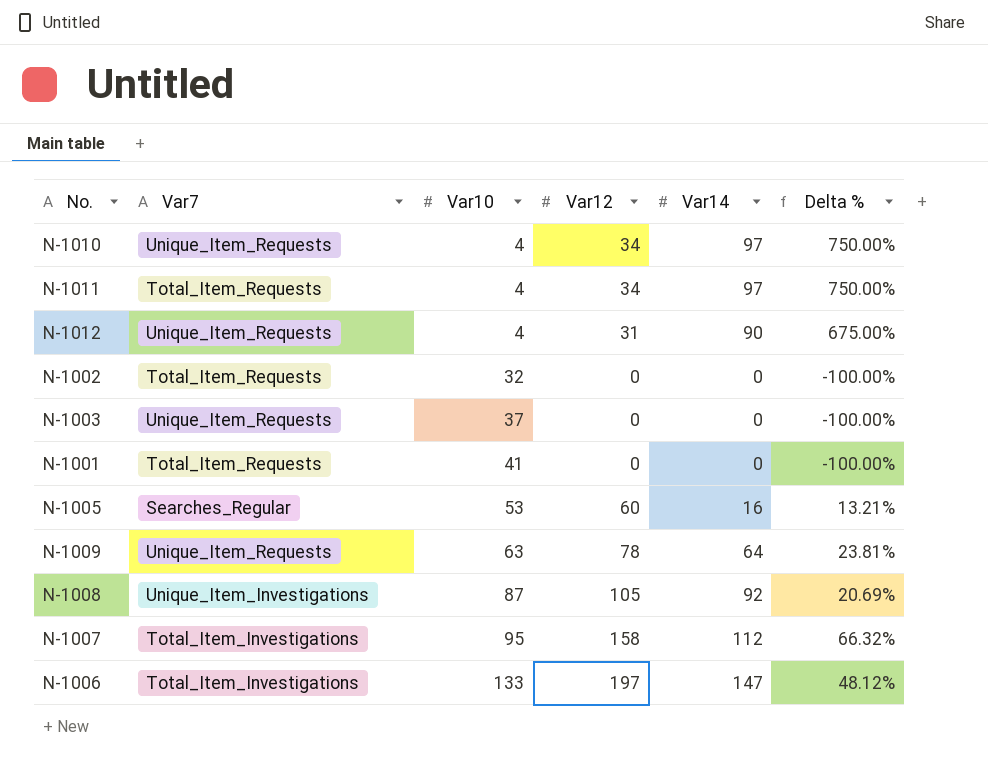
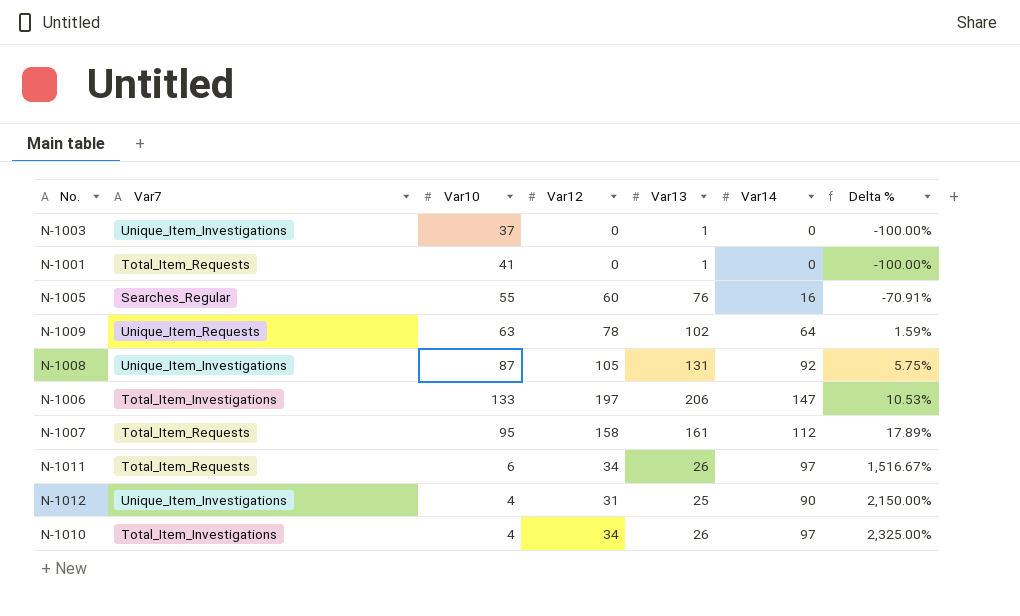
row order: Var10 ascending -> Delta % ascending
column Var13 | position: none -> 5
column Delta % | formula: ([Var12] - [Var10]) / [Var10] -> ([Var14] - [Var10]) / [Var10]
row N-1002: Total_Item_Requests | 32 | 0 | 0 | -100.00% -> none
N-1003 | Var7: Unique_Item_Requests -> Unique_Item_Investigations
N-1005 | Var10: 53 -> 55
N-1007 | Var7: Total_Item_Investigations -> Total_Item_Requests
N-1011 | Var10: 4 -> 6
N-1012 | Var7: Unique_Item_Requests -> Unique_Item_Investigations
N-1010 | Var7: Unique_Item_Requests -> Total_Item_Investigations

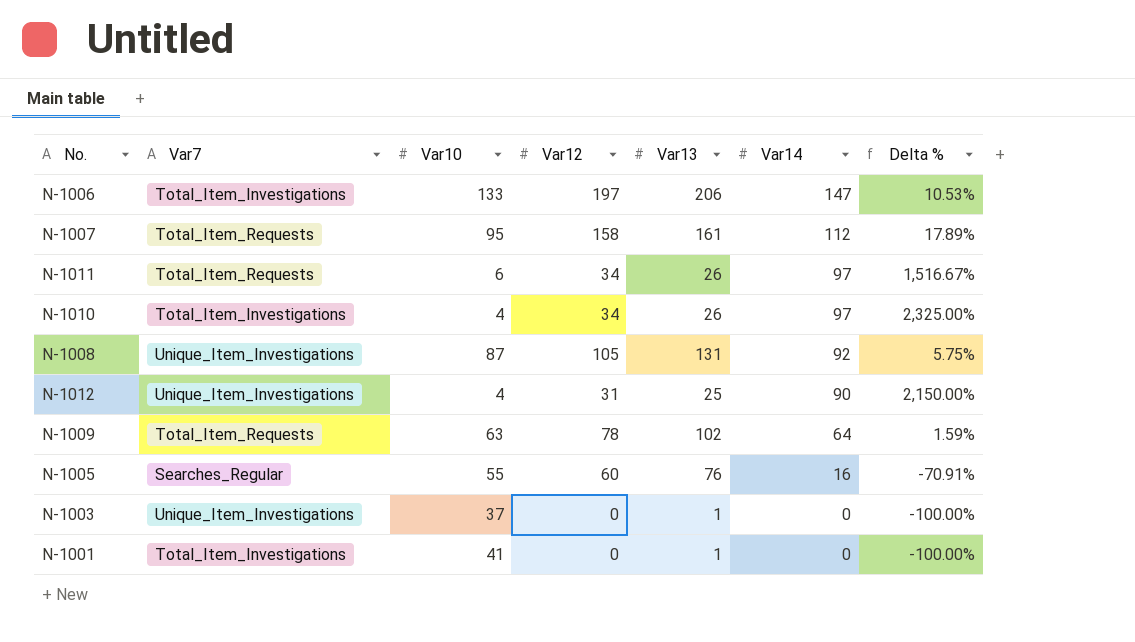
row order: Delta % ascending -> Var14 descending
N-1009 | Var7: Unique_Item_Requests -> Total_Item_Requests
N-1001 | Var7: Total_Item_Requests -> Total_Item_Investigations

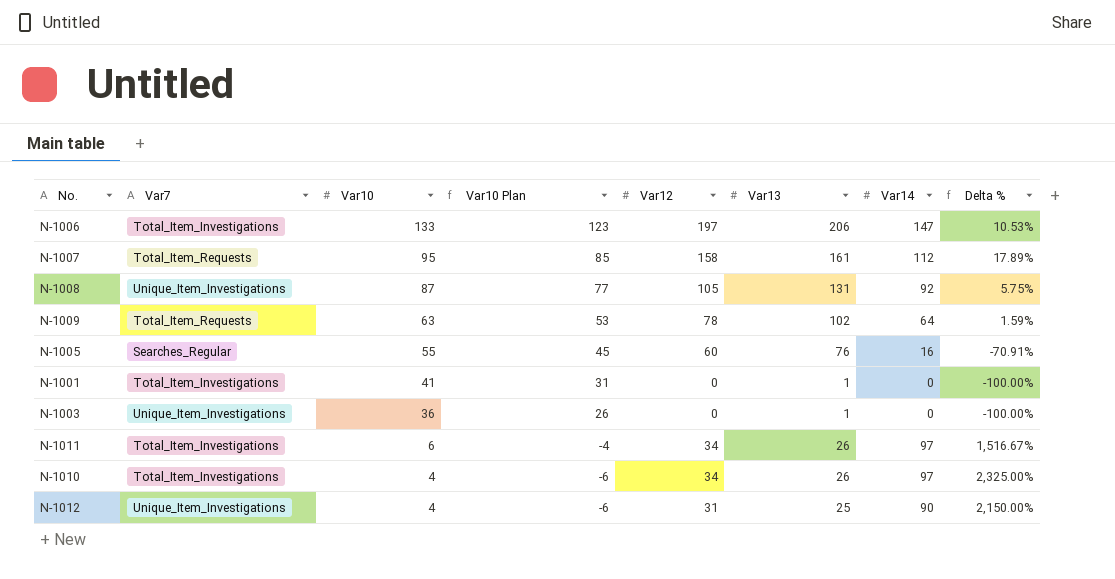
row order: Var14 descending -> Var10 descending
column Var10 Plan | formula: none -> [Var10] - 10
N-1003 | Var10: 37 -> 36
N-1011 | Var7: Total_Item_Requests -> Total_Item_Investigations

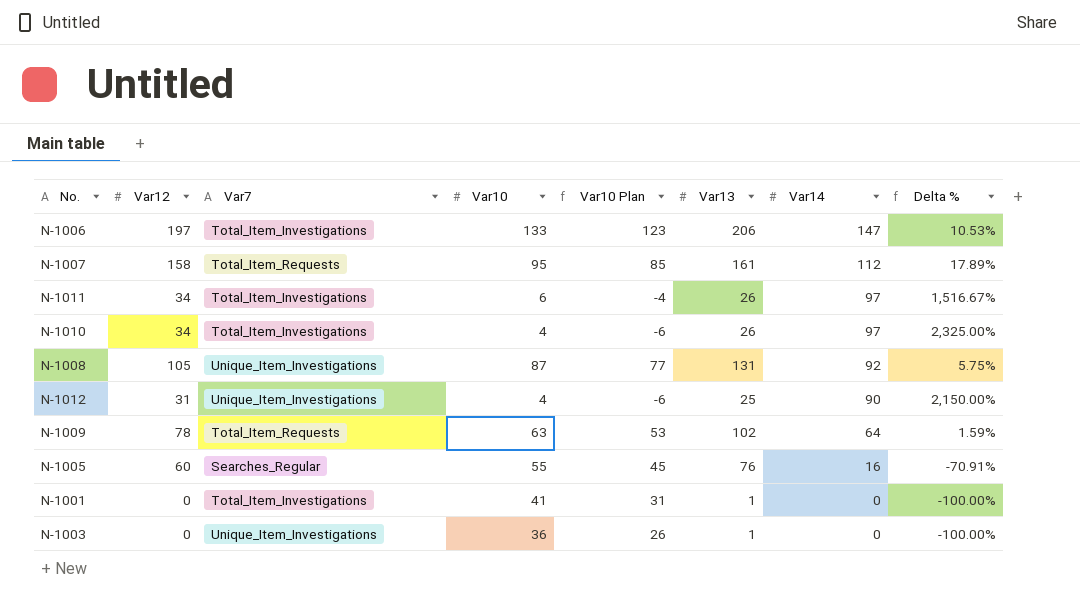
row order: Var10 descending -> Var14 descending
column Var12 | position: 5 -> 2

